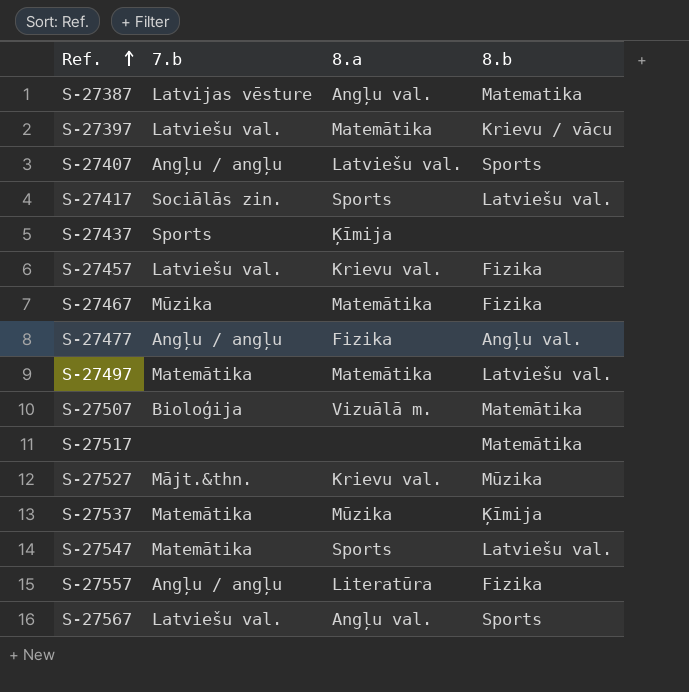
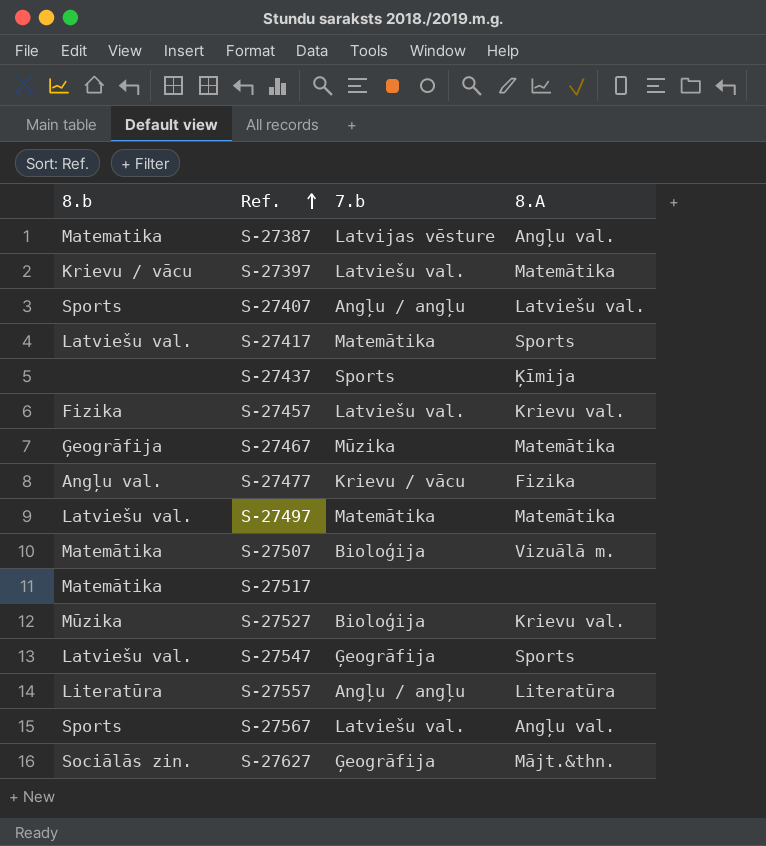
column 8.b | position: 4 -> 1
column name: 8.a -> 8.A
row S-27537: Matemātika | Mūzika | Ķīmija -> none
S-27417 | 7.b: Sociālās zin. -> Matemātika
S-27467 | 8.b: Fizika -> Ģeogrāfija
S-27477 | 7.b: Angļu / angļu -> Krievu / vācu
S-27527 | 7.b: Mājt.&thn. -> Bioloģija
S-27547 | 7.b: Matemātika -> Ģeogrāfija
S-27557 | 8.b: Fizika -> Literatūra
row S-27627: none -> Sociālās zin. | Ģeogrāfija | Mājt.&thn.

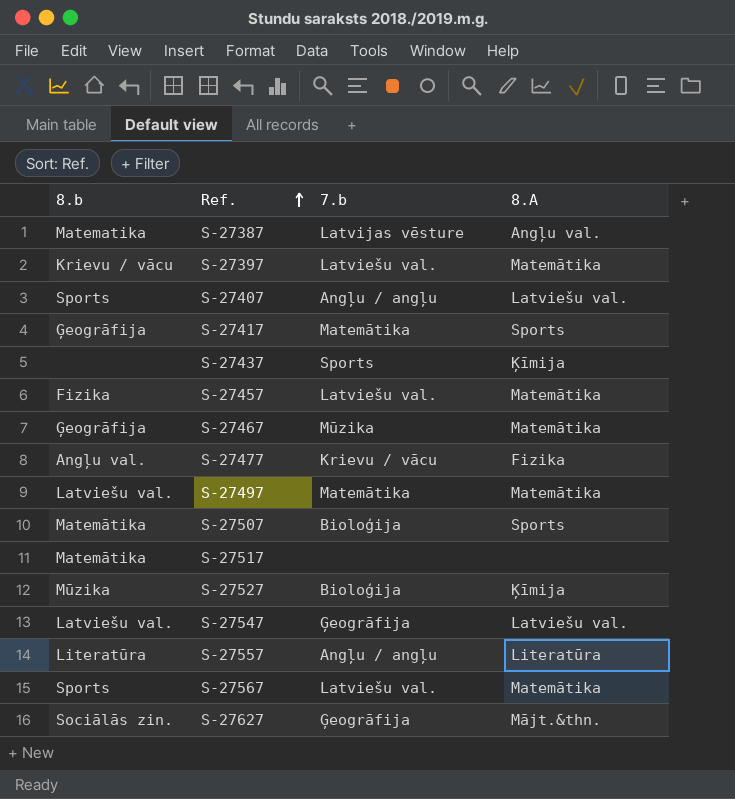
S-27417 | 8.b: Latviešu val. -> Ģeogrāfija
S-27457 | 8.A: Krievu val. -> Matemātika
S-27507 | 8.A: Vizuālā m. -> Sports
S-27527 | 8.A: Krievu val. -> Ķīmija
S-27547 | 8.A: Sports -> Latviešu val.
S-27567 | 8.A: Angļu val. -> Matemātika

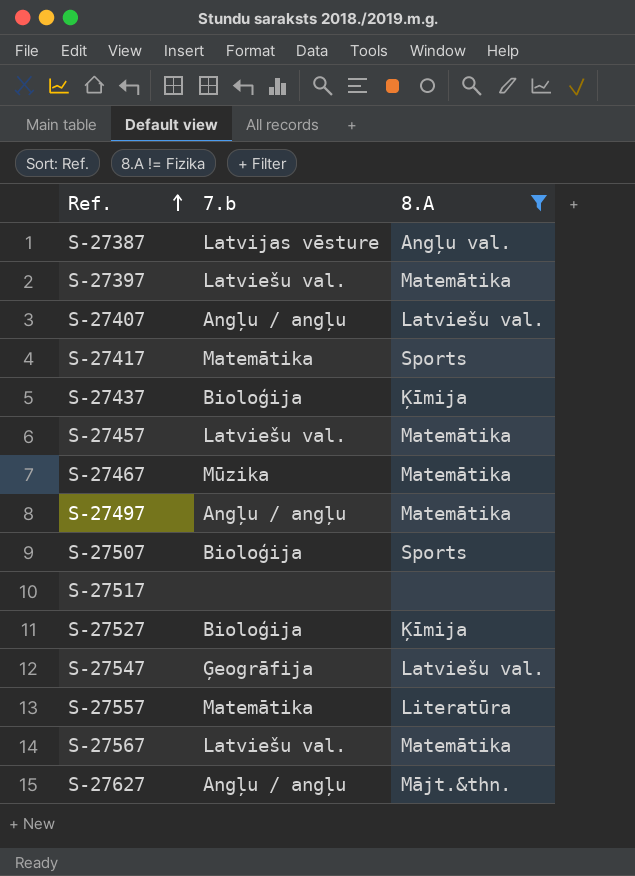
filter: none -> 8.A != Fizika
column 8.b | position: 1 -> none
S-27437 | 7.b: Sports -> Bioloģija
S-27497 | 7.b: Matemātika -> Angļu / angļu
S-27557 | 7.b: Angļu / angļu -> Matemātika
S-27627 | 7.b: Ģeogrāfija -> Angļu / angļu

